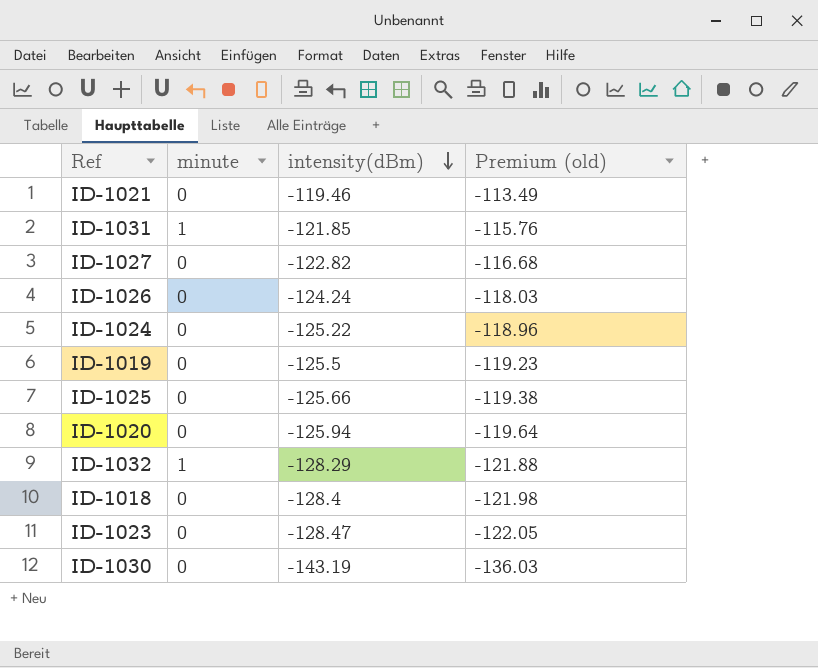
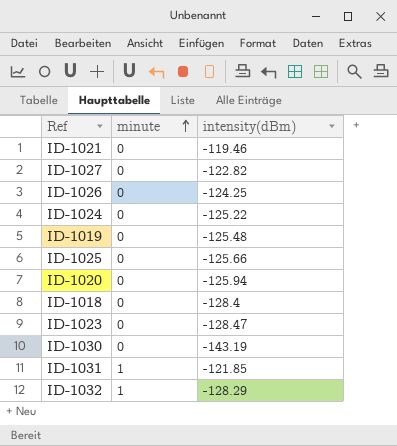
row order: intensity(dBm) descending -> minute ascending
column Premium (old) | formula: [intensity(dBm)] * 0.95 -> none
ID-1026 | intensity(dBm): -124.24 -> -124.25
ID-1019 | intensity(dBm): -125.5 -> -125.48

